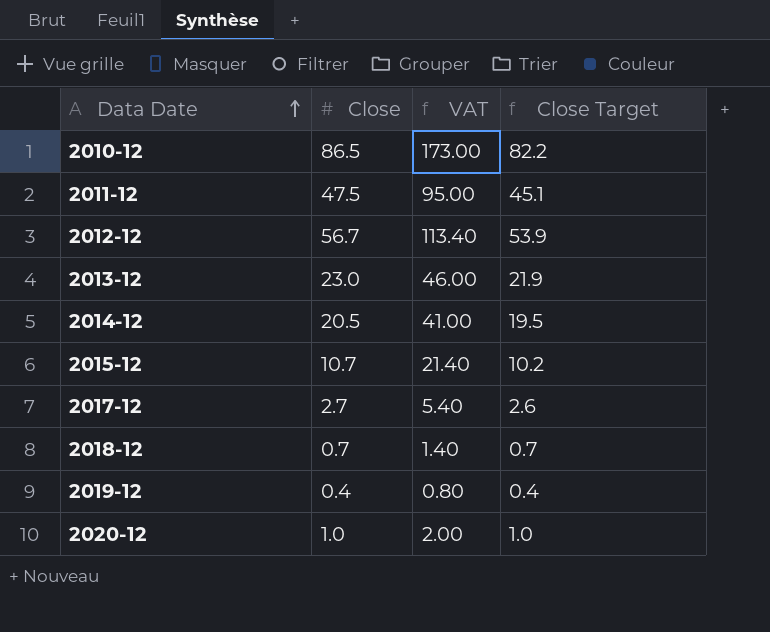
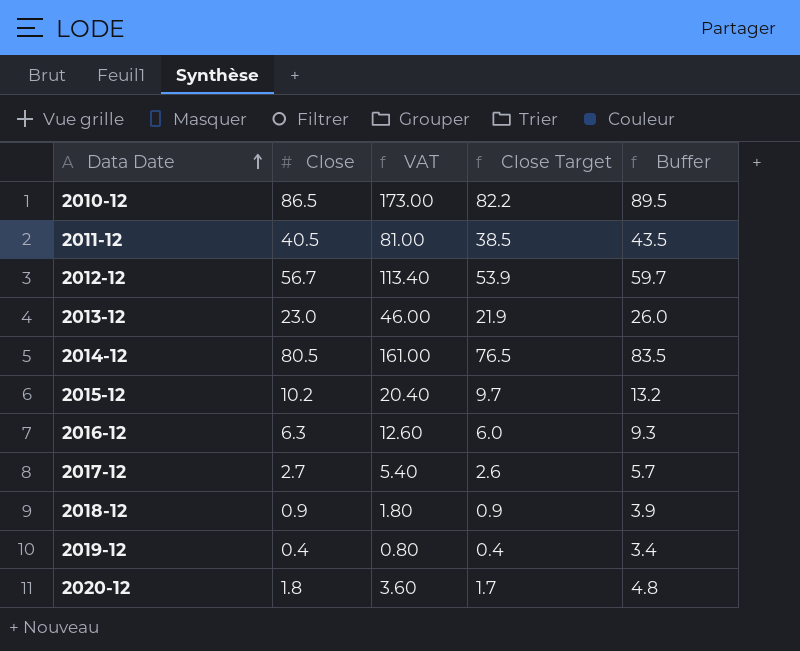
column Buffer | formula: none -> [Close] + 3
2011-12 | Close: 47.5 -> 40.5
2011-12 | VAT: 95.00 -> 81.00
2011-12 | Close Target: 45.1 -> 38.5
2014-12 | Close: 20.5 -> 80.5
2014-12 | VAT: 41.00 -> 161.00
2014-12 | Close Target: 19.5 -> 76.5
2015-12 | Close: 10.7 -> 10.2
2015-12 | VAT: 21.40 -> 20.40
2015-12 | Close Target: 10.2 -> 9.7
row 2016-12: none -> 6.3 | 12.60 | 6.0 | 9.3
2018-12 | Close: 0.7 -> 0.9
2018-12 | VAT: 1.40 -> 1.80
2018-12 | Close Target: 0.7 -> 0.9
2020-12 | Close: 1.0 -> 1.8
2020-12 | VAT: 2.00 -> 3.60
2020-12 | Close Target: 1.0 -> 1.7

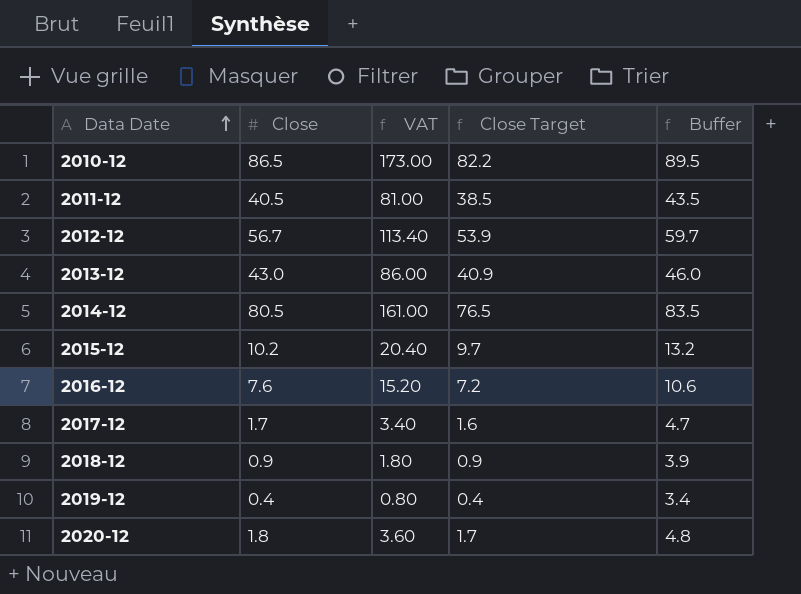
2013-12 | Close: 23.0 -> 43.0
2013-12 | VAT: 46.00 -> 86.00
2013-12 | Close Target: 21.9 -> 40.9
2013-12 | Buffer: 26.0 -> 46.0
2016-12 | Close: 6.3 -> 7.6
2016-12 | VAT: 12.60 -> 15.20
2016-12 | Close Target: 6.0 -> 7.2
2016-12 | Buffer: 9.3 -> 10.6
2017-12 | Close: 2.7 -> 1.7
2017-12 | VAT: 5.40 -> 3.40
2017-12 | Close Target: 2.6 -> 1.6
2017-12 | Buffer: 5.7 -> 4.7

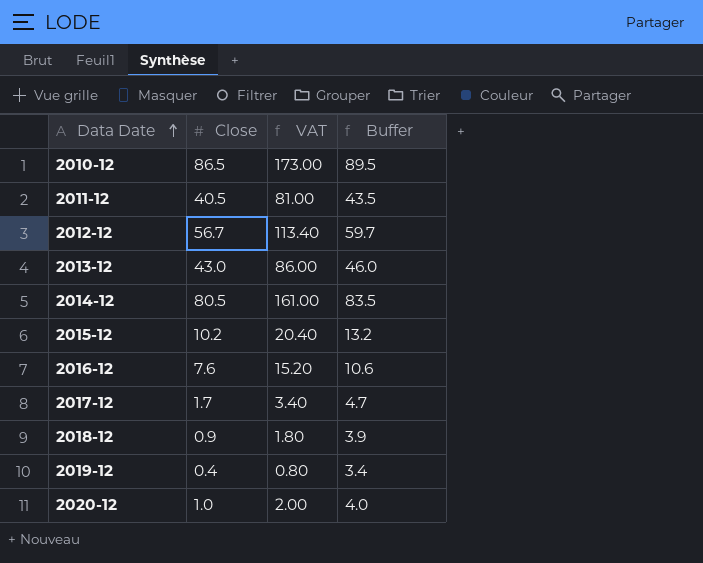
column Close Target | formula: [Close] * 0.95 -> none
2020-12 | Close: 1.8 -> 1.0
2020-12 | VAT: 3.60 -> 2.00
2020-12 | Buffer: 4.8 -> 4.0

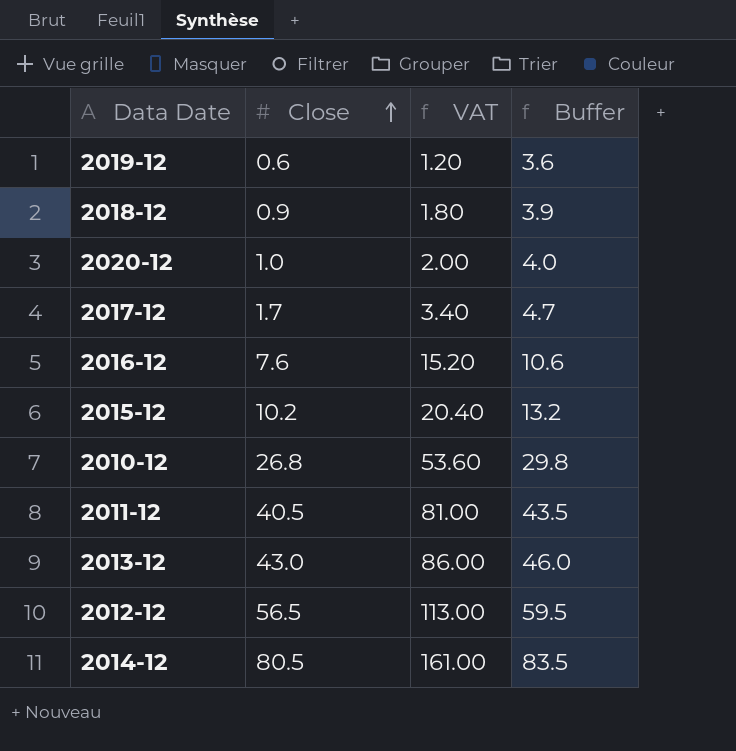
row order: Data Date ascending -> Close ascending
2019-12 | Close: 0.4 -> 0.6
2019-12 | VAT: 0.80 -> 1.20
2019-12 | Buffer: 3.4 -> 3.6
2010-12 | Close: 86.5 -> 26.8
2010-12 | VAT: 173.00 -> 53.60
2010-12 | Buffer: 89.5 -> 29.8
2012-12 | Close: 56.7 -> 56.5
2012-12 | VAT: 113.40 -> 113.00
2012-12 | Buffer: 59.7 -> 59.5

